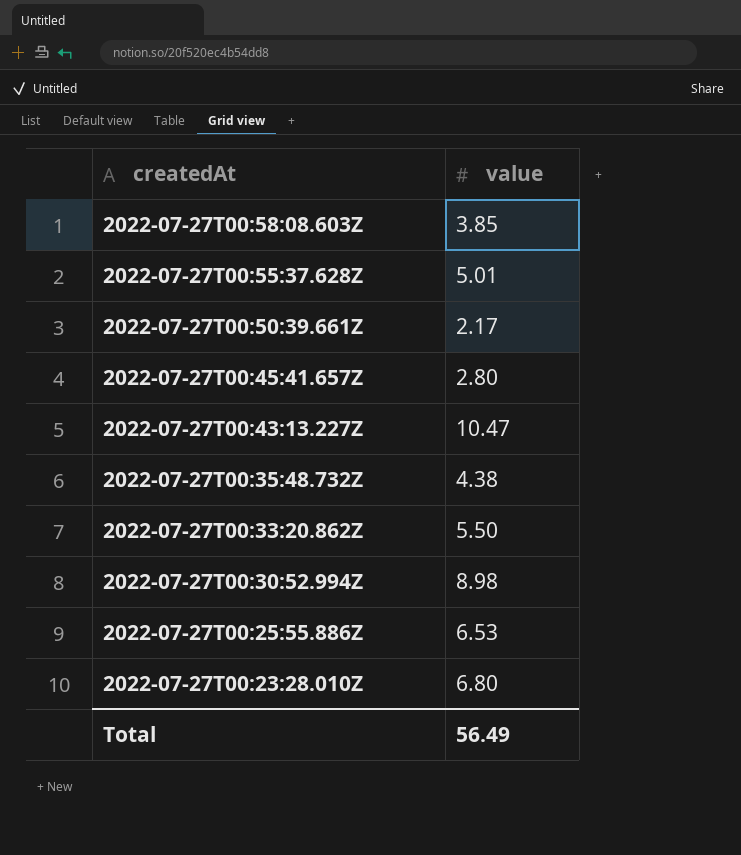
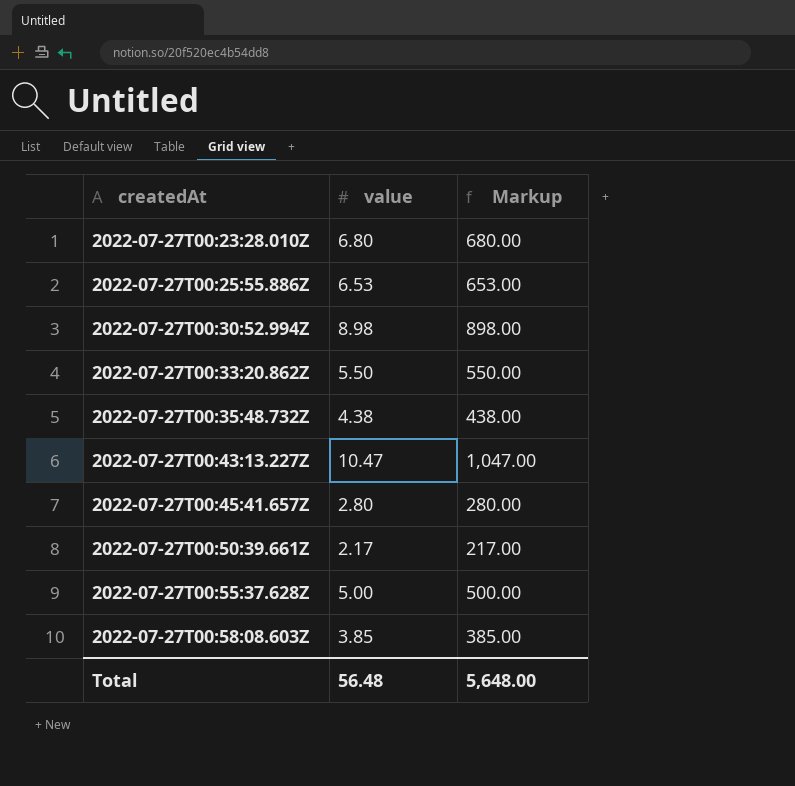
row order: createdAt descending -> createdAt ascending
column Markup | formula: none -> [value] * 100
2022-07-27T00:55:37.628Z | value: 5.01 -> 5.00
Total | value: 56.49 -> 56.48

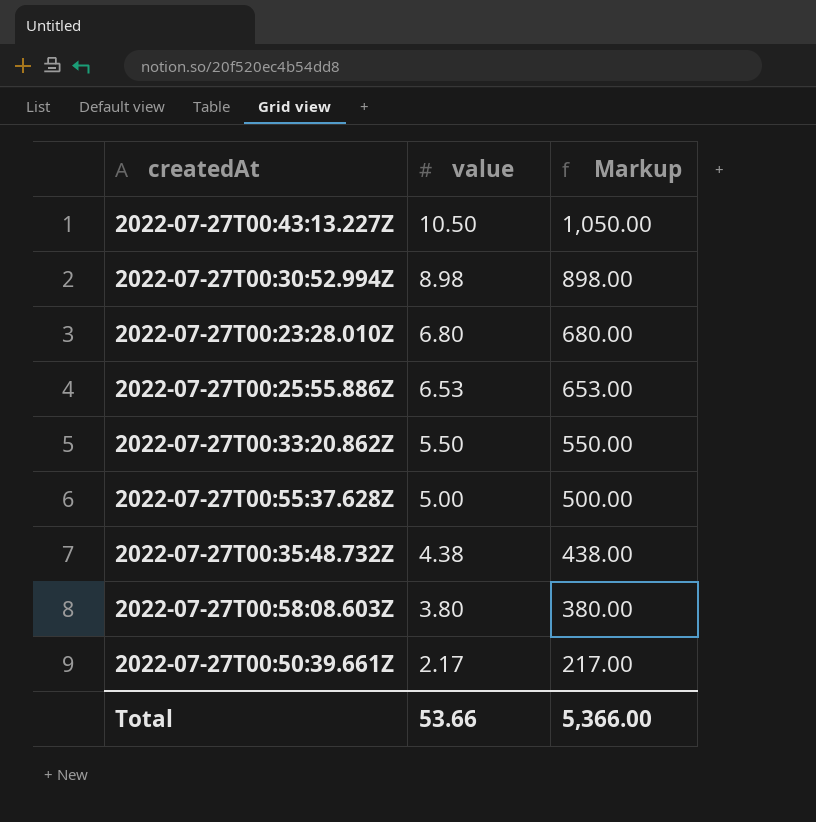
row order: createdAt ascending -> value descending
row 2022-07-27T00:45:41.657Z: 2.80 | 280.00 -> none
2022-07-27T00:43:13.227Z | value: 10.47 -> 10.50
2022-07-27T00:43:13.227Z | Markup: 1,047.00 -> 1,050.00
2022-07-27T00:58:08.603Z | value: 3.85 -> 3.80
2022-07-27T00:58:08.603Z | Markup: 385.00 -> 380.00
Total | value: 56.48 -> 53.66
Total | Markup: 5,648.00 -> 5,366.00

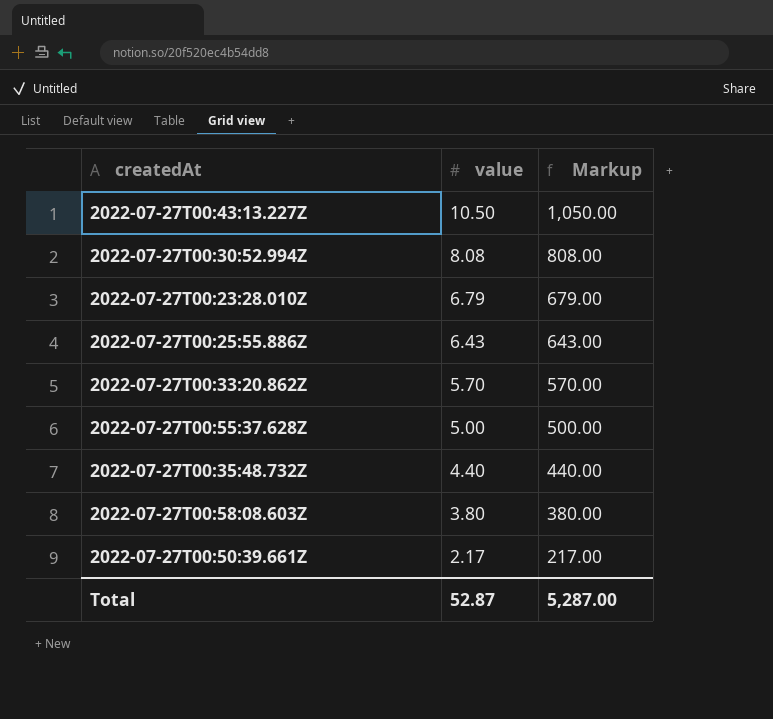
2022-07-27T00:30:52.994Z | value: 8.98 -> 8.08
2022-07-27T00:30:52.994Z | Markup: 898.00 -> 808.00
2022-07-27T00:23:28.010Z | value: 6.80 -> 6.79
2022-07-27T00:23:28.010Z | Markup: 680.00 -> 679.00
2022-07-27T00:25:55.886Z | value: 6.53 -> 6.43
2022-07-27T00:25:55.886Z | Markup: 653.00 -> 643.00
2022-07-27T00:33:20.862Z | value: 5.50 -> 5.70
2022-07-27T00:33:20.862Z | Markup: 550.00 -> 570.00
2022-07-27T00:35:48.732Z | value: 4.38 -> 4.40
2022-07-27T00:35:48.732Z | Markup: 438.00 -> 440.00
Total | value: 53.66 -> 52.87
Total | Markup: 5,366.00 -> 5,287.00

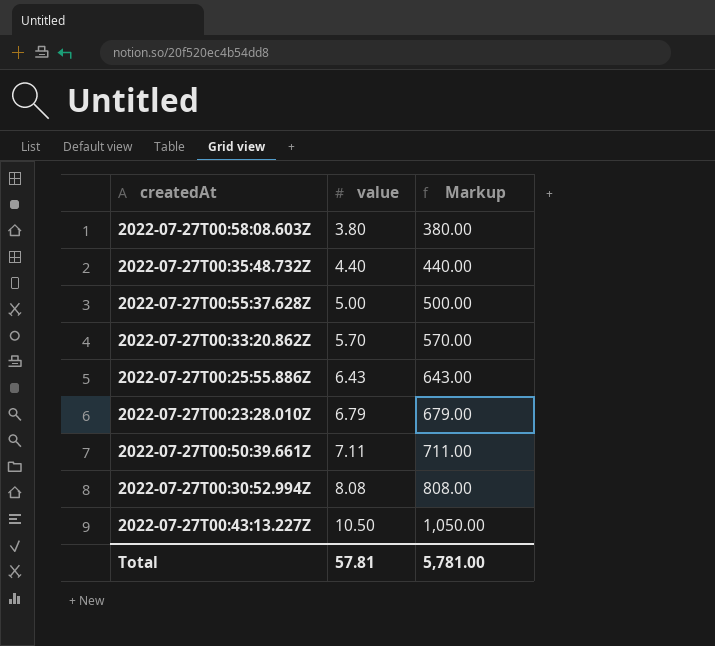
row order: value descending -> value ascending
2022-07-27T00:50:39.661Z | value: 2.17 -> 7.11
2022-07-27T00:50:39.661Z | Markup: 217.00 -> 711.00
Total | value: 52.87 -> 57.81
Total | Markup: 5,287.00 -> 5,781.00

